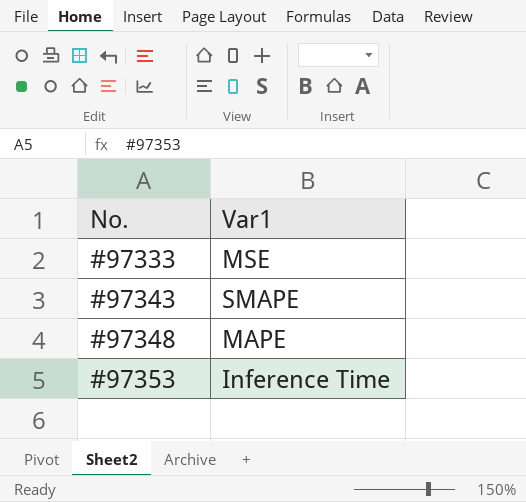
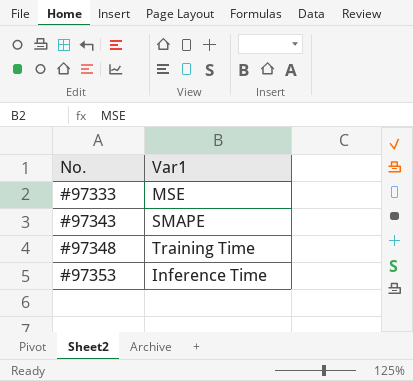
#97348 | Var1: MAPE -> Training Time

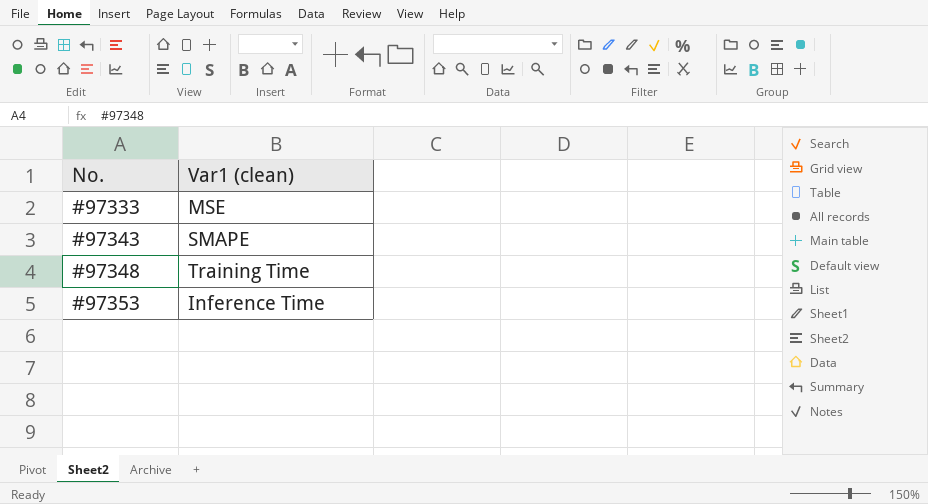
column name: Var1 -> Var1 (clean)

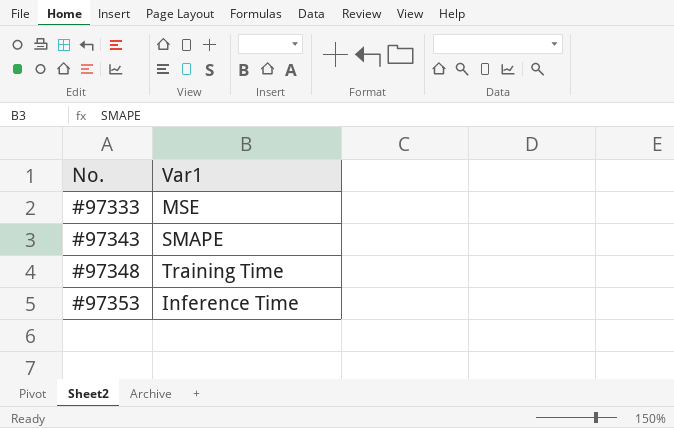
column name: Var1 (clean) -> Var1

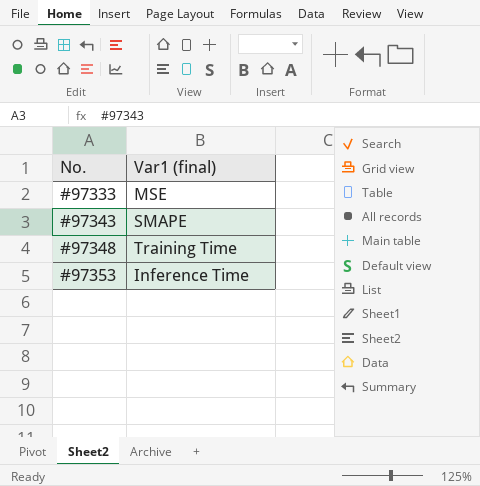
column name: Var1 -> Var1 (final)

